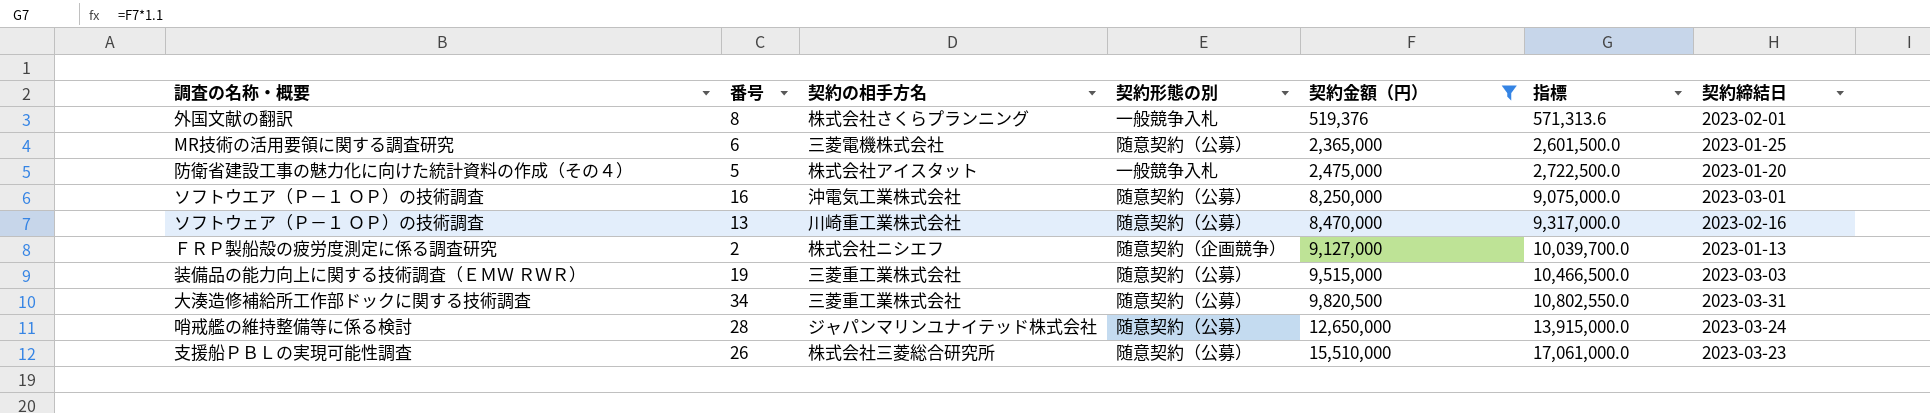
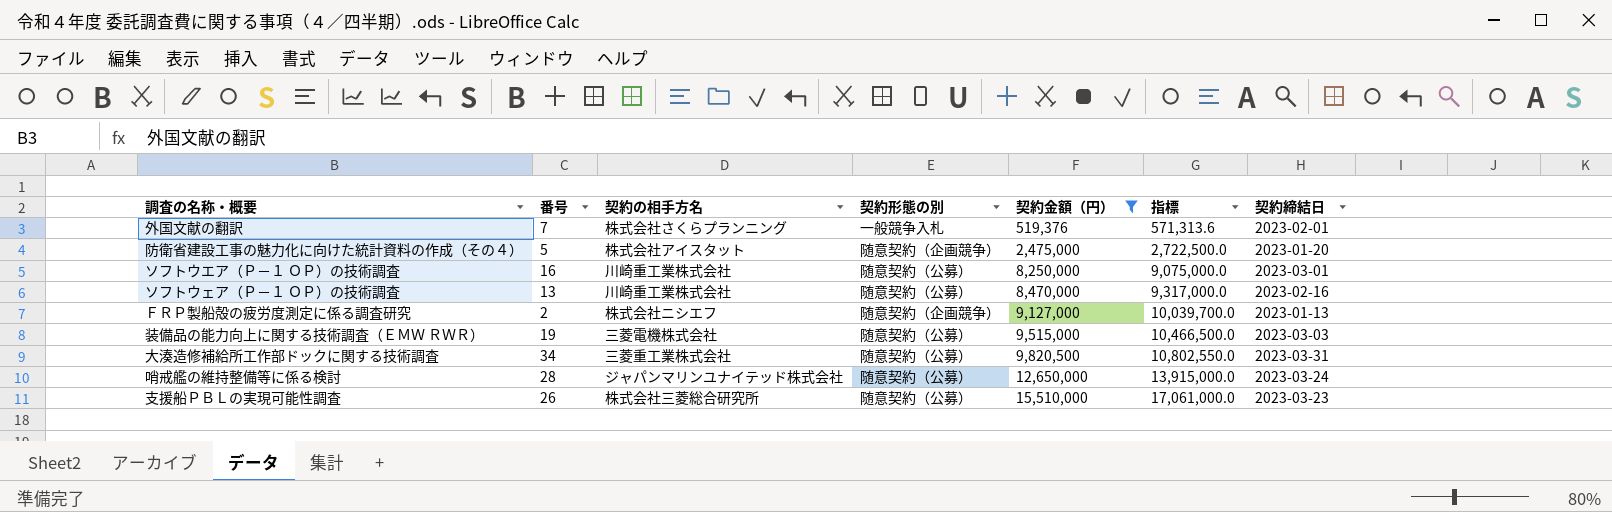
row MR技術の活用要領に関する調査研究: 6 | 三菱電機株式会社 | 随意契約（公募） | 2,365,000 | 2,601,500.0 | 2023-01-25 -> none
外国文献の翻訳 | 番号: 8 -> 7
防衛省建設工事の魅力化に向けた統計資料の作成（その４） | 契約形態の別: 一般競争入札 -> 随意契約（企画競争）
ソフトウエア（Ｐ－１ ＯＰ）の技術調査 | 契約の相手方名: 沖電気工業株式会社 -> 川崎重工業株式会社
装備品の能力向上に関する技術調査（ＥＭＷ ＲＷＲ） | 契約の相手方名: 三菱重工業株式会社 -> 三菱電機株式会社

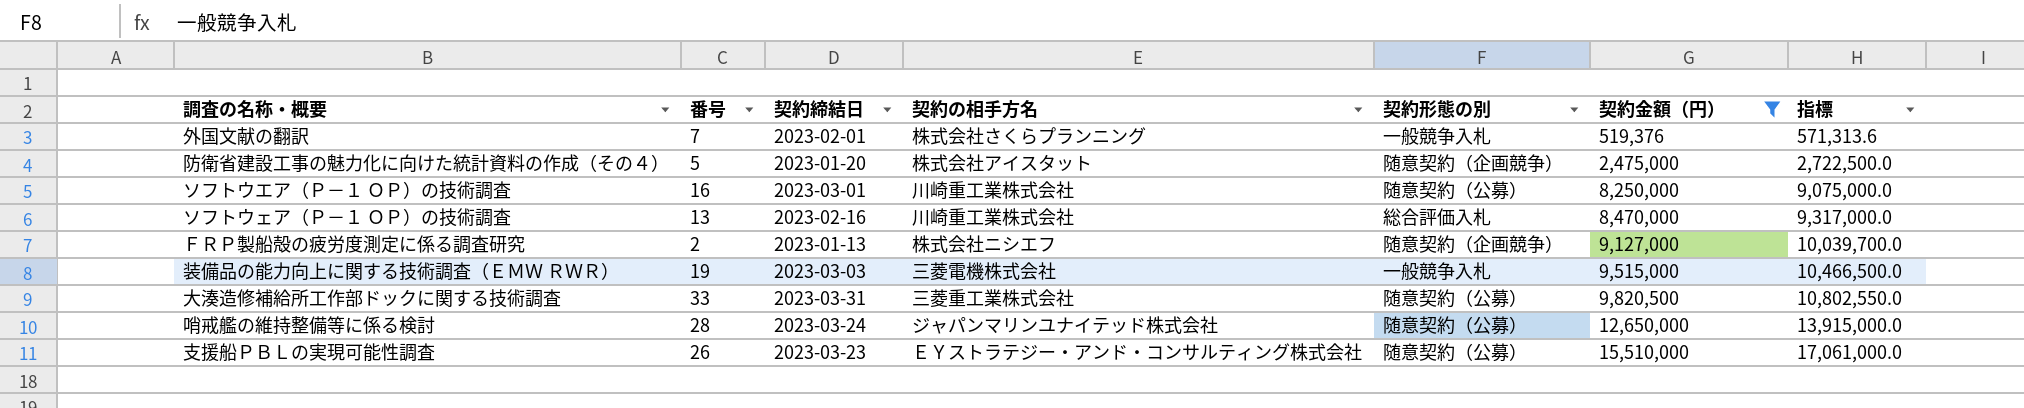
column 契約締結日 | position: 7 -> 3
ソフトウェア（Ｐ－１ ＯＰ）の技術調査 | 契約形態の別: 随意契約（公募） -> 総合評価入札
装備品の能力向上に関する技術調査（ＥＭＷ ＲＷＲ） | 契約形態の別: 随意契約（公募） -> 一般競争入札
大湊造修補給所工作部ドックに関する技術調査 | 番号: 34 -> 33
支援船ＰＢＬの実現可能性調査 | 契約の相手方名: 株式会社三菱総合研究所 -> ＥＹストラテジー・アンド・コンサルティング株式会社

